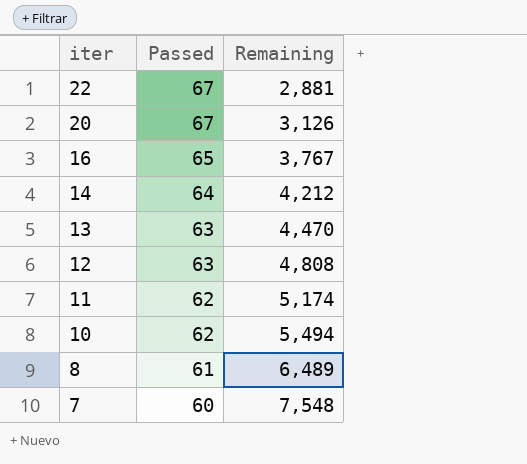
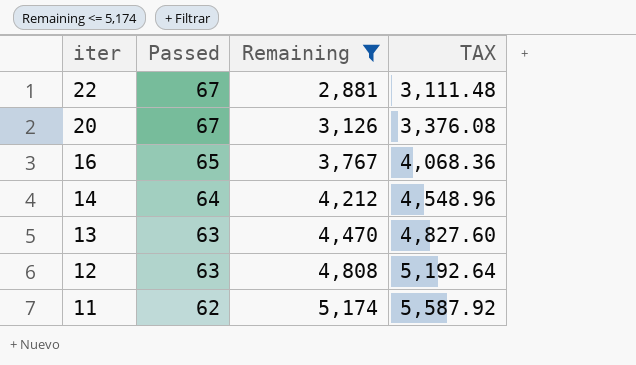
filter: none -> Remaining <= 5,174
column TAX | formula: none -> [Remaining] * 1.08

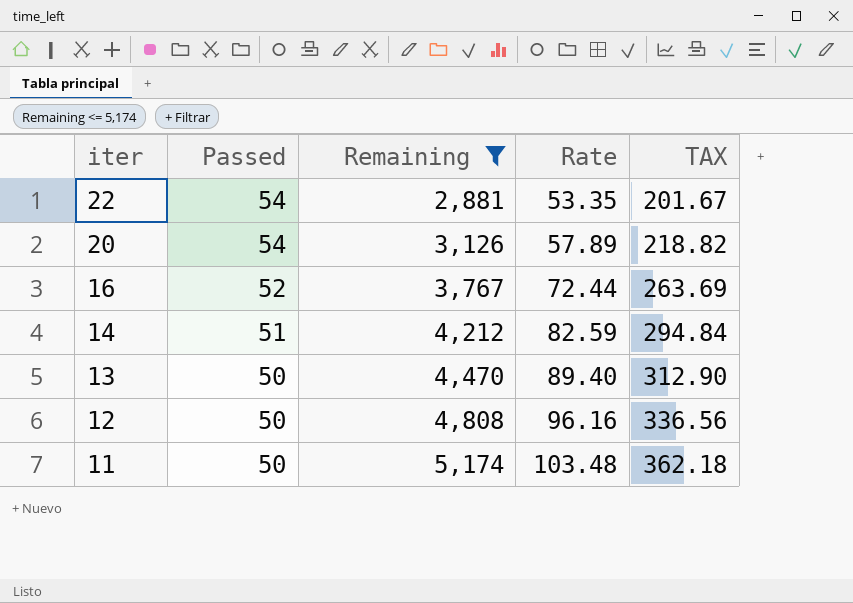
column Rate | formula: none -> [Remaining] / [Passed]
column TAX | formula: [Remaining] * 1.08 -> [Remaining] * 0.07
22 | Passed: 67 -> 54
20 | Passed: 67 -> 54
16 | Passed: 65 -> 52
14 | Passed: 64 -> 51
13 | Passed: 63 -> 50
12 | Passed: 63 -> 50
11 | Passed: 62 -> 50

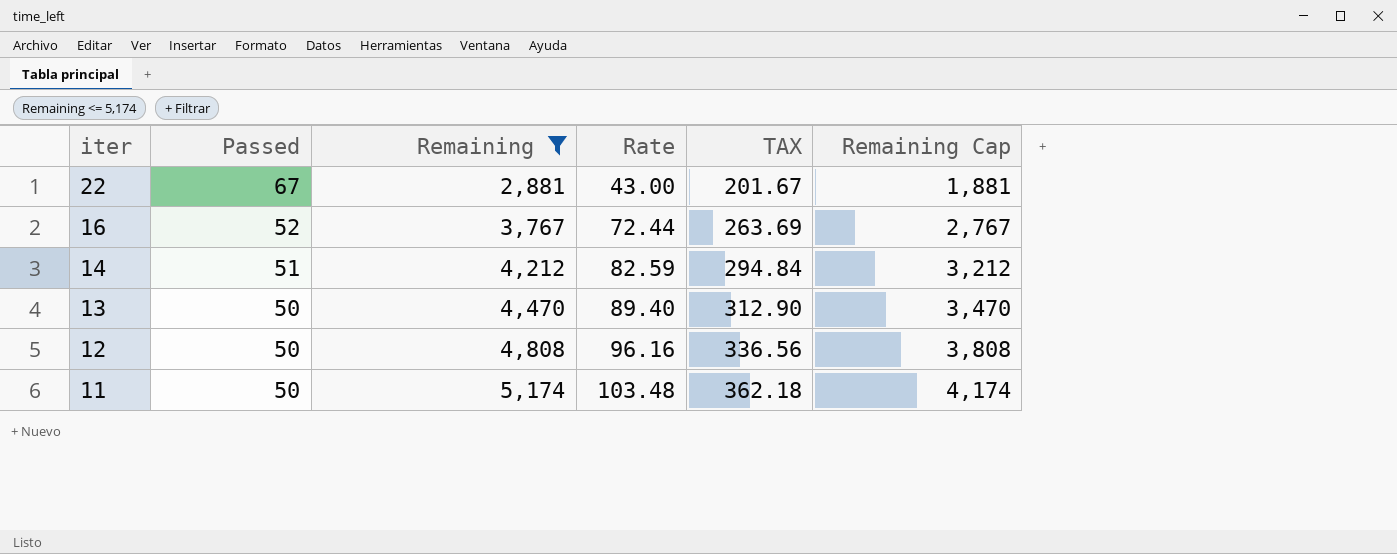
column Remaining Cap | formula: none -> [Remaining] - 1000
row 20: 54 | 3,126 | 57.89 | 218.82 -> none
22 | Passed: 54 -> 67
22 | Rate: 53.35 -> 43.00

